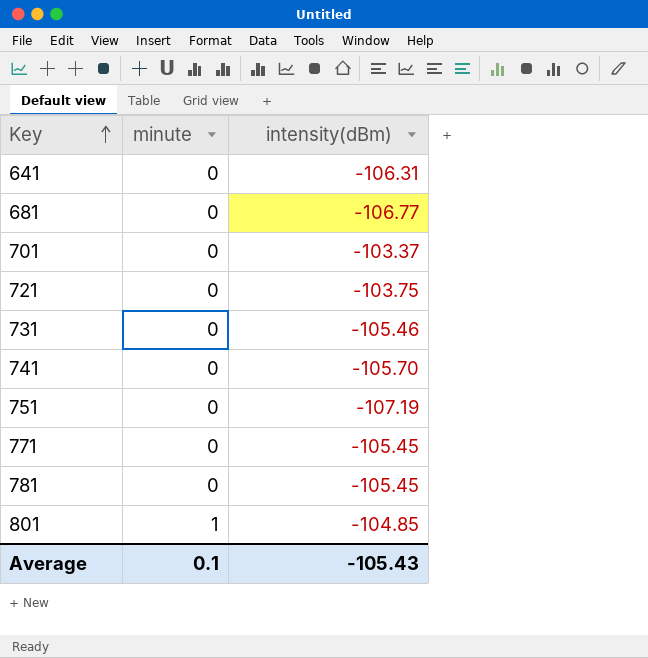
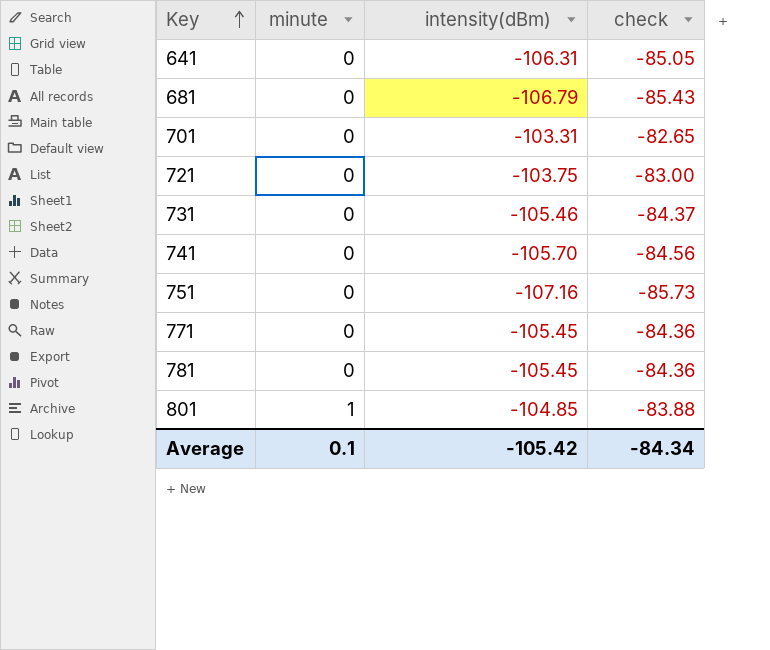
column check | formula: none -> [intensity(dBm)] * 0.8
681 | intensity(dBm): -106.77 -> -106.79
701 | intensity(dBm): -103.37 -> -103.31
751 | intensity(dBm): -107.19 -> -107.16
Average | intensity(dBm): -105.43 -> -105.42

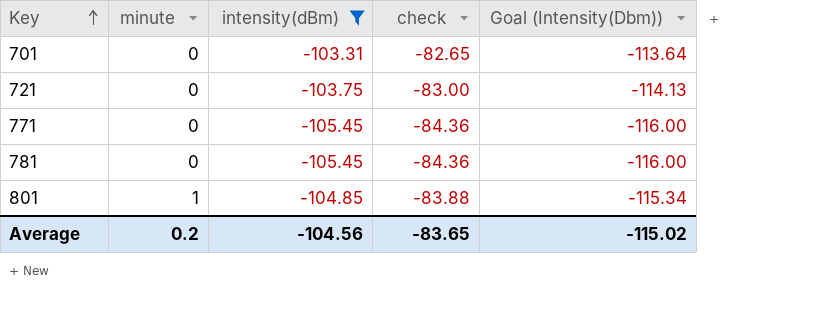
filter: none -> intensity(dBm) >= -105.45
column Goal (Intensity(Dbm)) | formula: none -> [intensity(dBm)] * 1.1
Average | minute: 0.1 -> 0.2
Average | intensity(dBm): -105.42 -> -104.56
Average | check: -84.34 -> -83.65

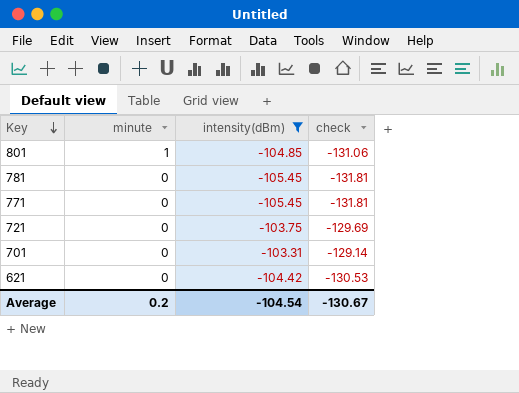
row order: Key ascending -> Key descending
column Goal (Intensity(Dbm)) | formula: [intensity(dBm)] * 1.1 -> none
column check | formula: [intensity(dBm)] * 0.8 -> [intensity(dBm)] * 1.25
row 621: none -> 0 | -104.42 | -130.53
Average | intensity(dBm): -104.56 -> -104.54
Average | check: -83.65 -> -130.67

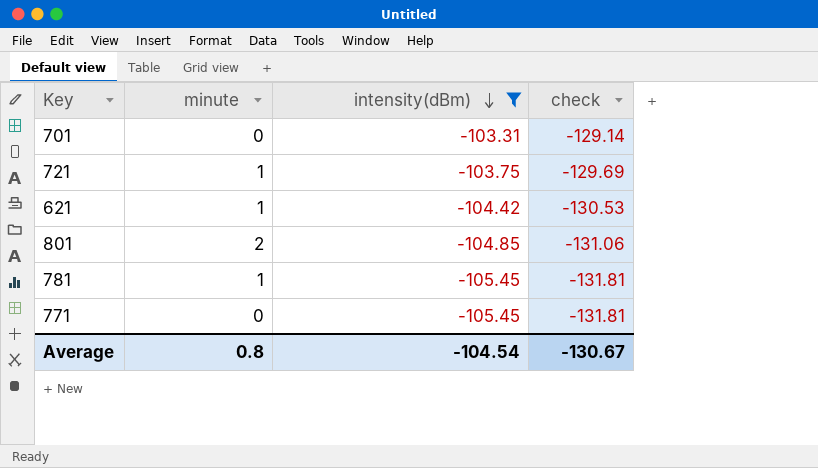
row order: Key descending -> intensity(dBm) descending
721 | minute: 0 -> 1
621 | minute: 0 -> 1
801 | minute: 1 -> 2
781 | minute: 0 -> 1
Average | minute: 0.2 -> 0.8

